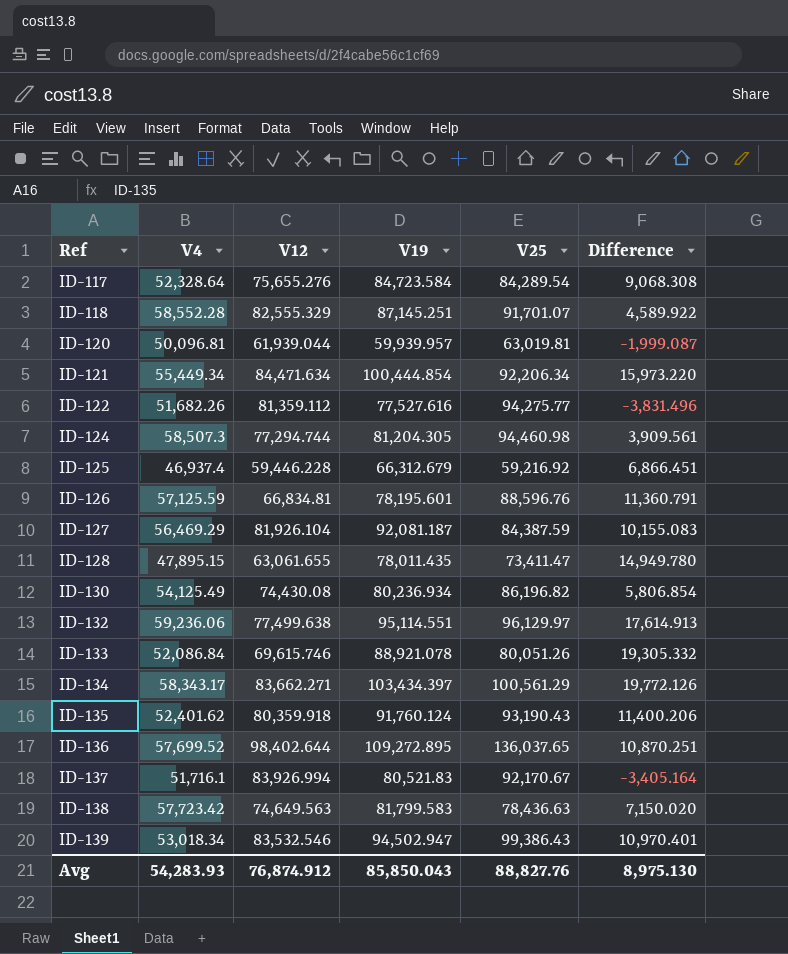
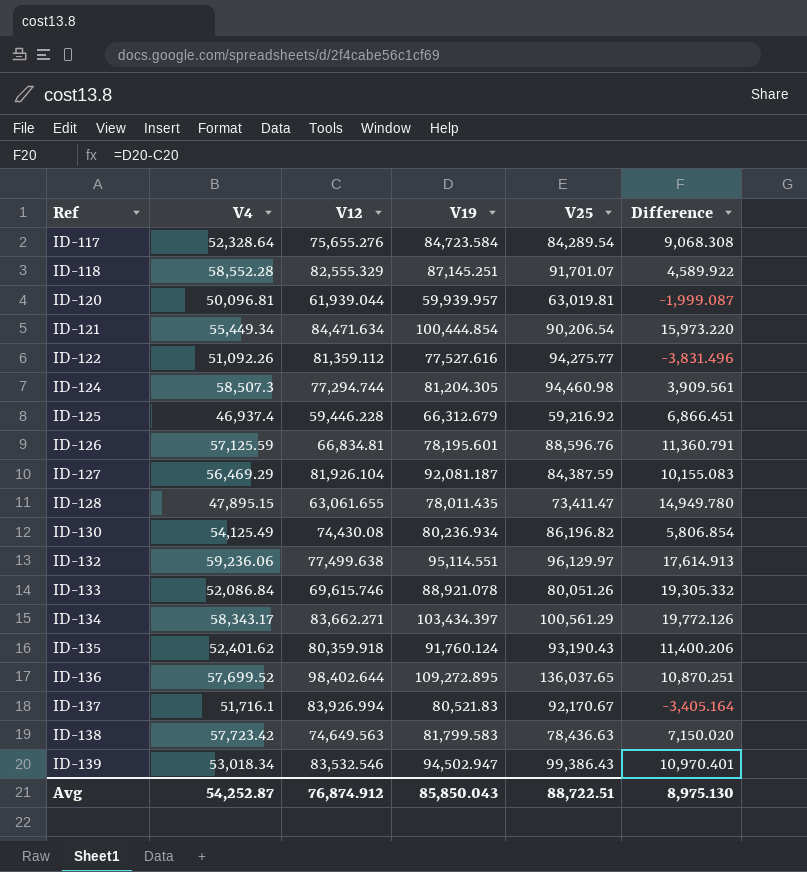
ID-121 | V25: 92,206.34 -> 90,206.54
ID-122 | V4: 51,682.26 -> 51,092.26
Avg | V4: 54,283.93 -> 54,252.87
Avg | V25: 88,827.76 -> 88,722.51

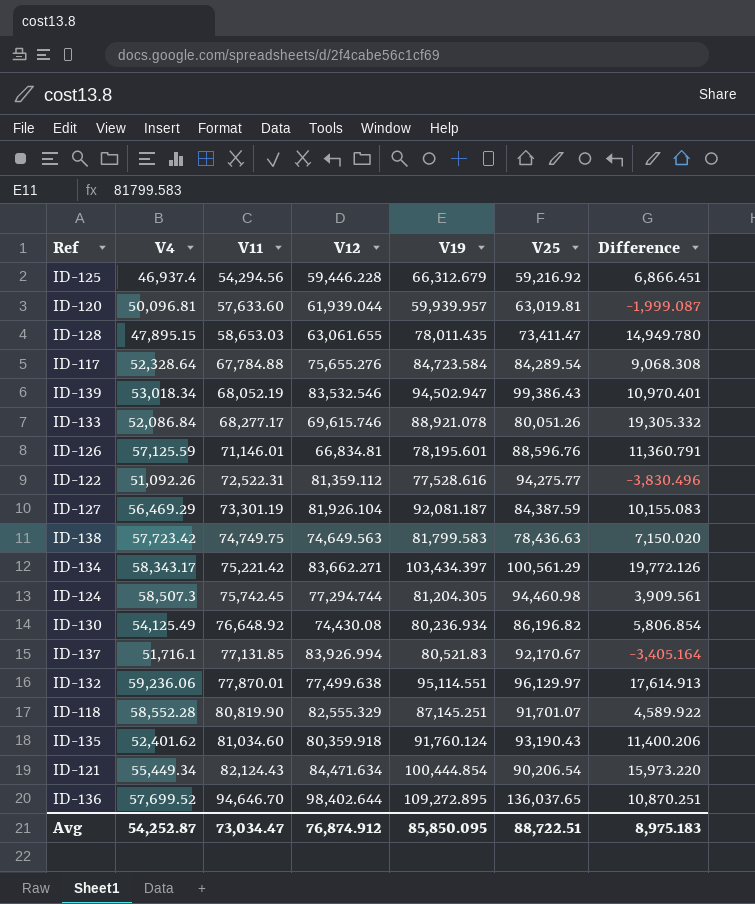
row order: Ref ascending -> V11 ascending
column V11 | position: none -> 3
ID-122 | V19: 77,527.616 -> 77,528.616
ID-122 | Difference: -3,831.496 -> -3,830.496
Avg | V19: 85,850.043 -> 85,850.095
Avg | Difference: 8,975.130 -> 8,975.183

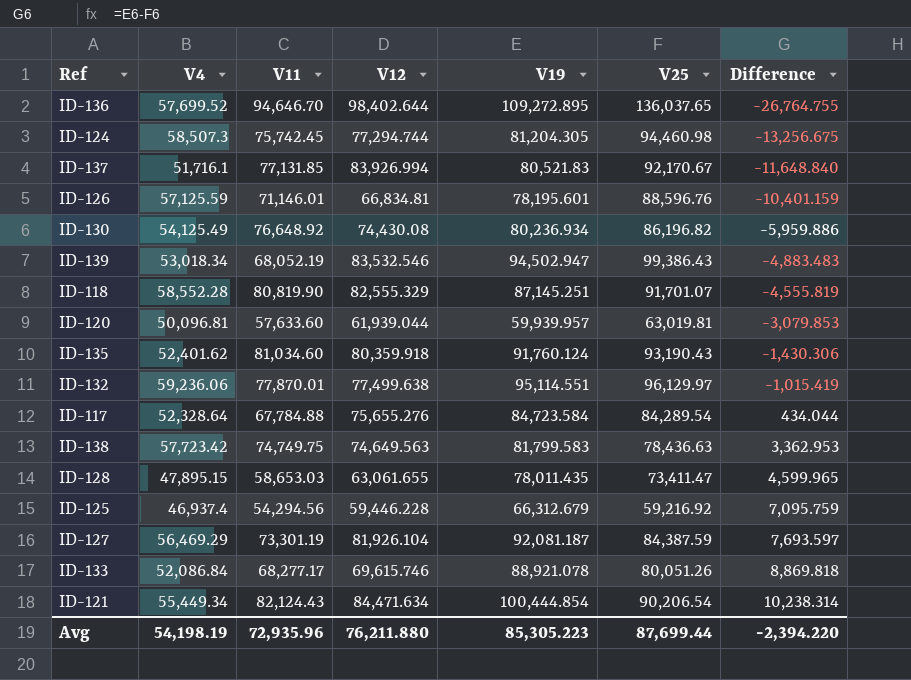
row order: V11 ascending -> Difference ascending
column Difference | formula: [V19] - [V12] -> [V19] - [V25]
row ID-122: 51,092.26 | 72,522.31 | 81,359.112 | 77,528.616 | 94,275.77 | -3,830.496 -> none
row ID-134: 58,343.17 | 75,221.42 | 83,662.271 | 103,434.397 | 100,561.29 | 19,772.126 -> none
Avg | V4: 54,252.87 -> 54,198.19
Avg | V11: 73,034.47 -> 72,935.96
Avg | V12: 76,874.912 -> 76,211.880
Avg | V19: 85,850.095 -> 85,305.223
Avg | V25: 88,722.51 -> 87,699.44
Avg | Difference: 8,975.183 -> -2,394.220

